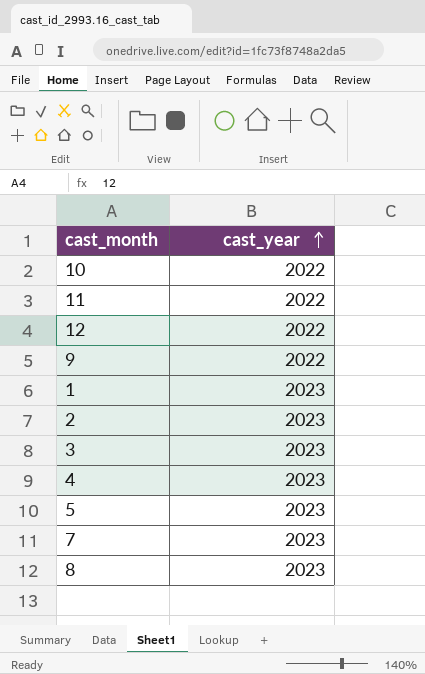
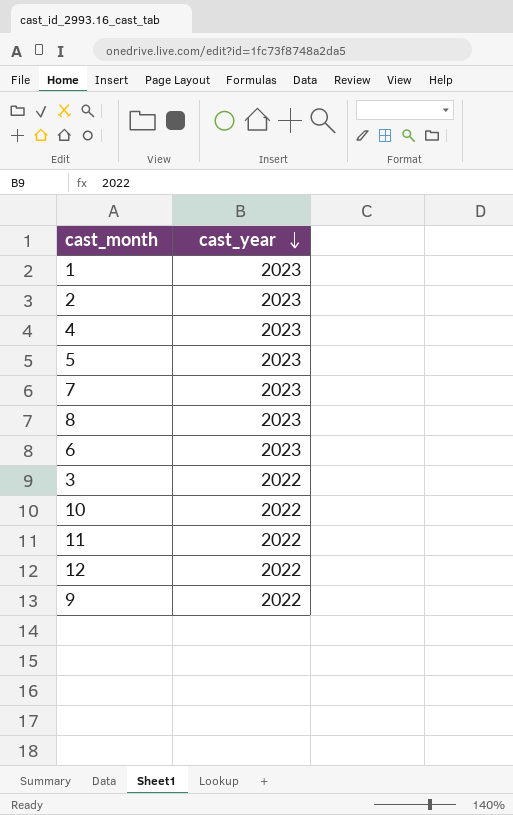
row order: cast_year ascending -> cast_year descending
row 6: none -> 2023
3 | cast_year: 2023 -> 2022

